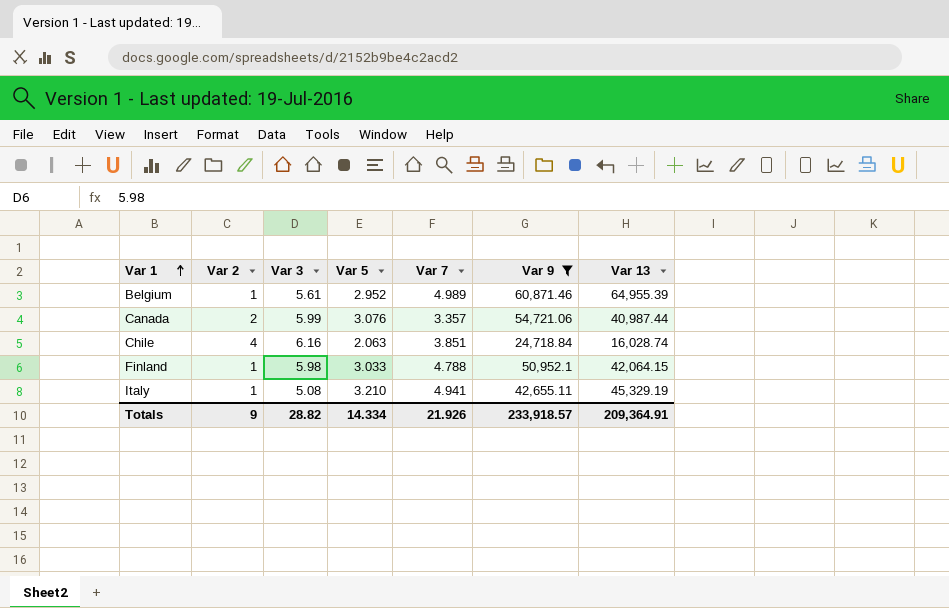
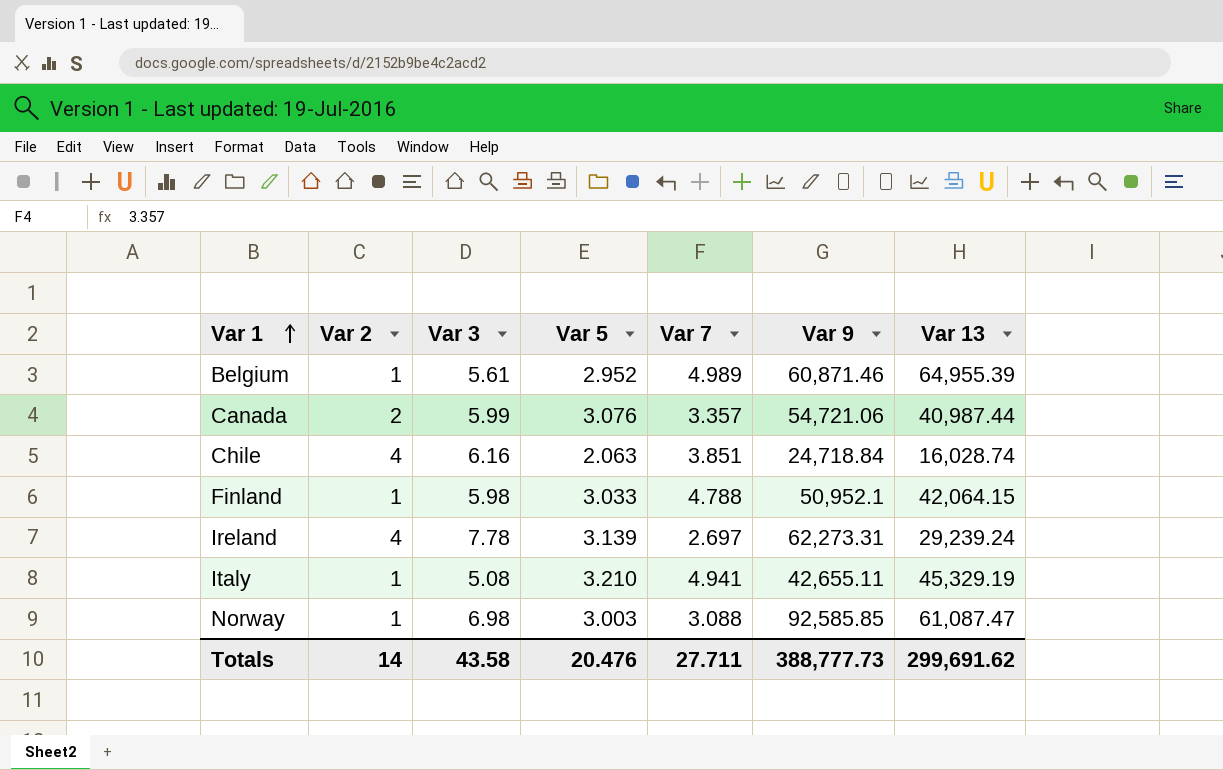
filter: Var 9 <= 60,871.46 -> none
Totals | Var 2: 9 -> 14
Totals | Var 3: 28.82 -> 43.58
Totals | Var 5: 14.334 -> 20.476
Totals | Var 7: 21.926 -> 27.711
Totals | Var 9: 233,918.57 -> 388,777.73
Totals | Var 13: 209,364.91 -> 299,691.62

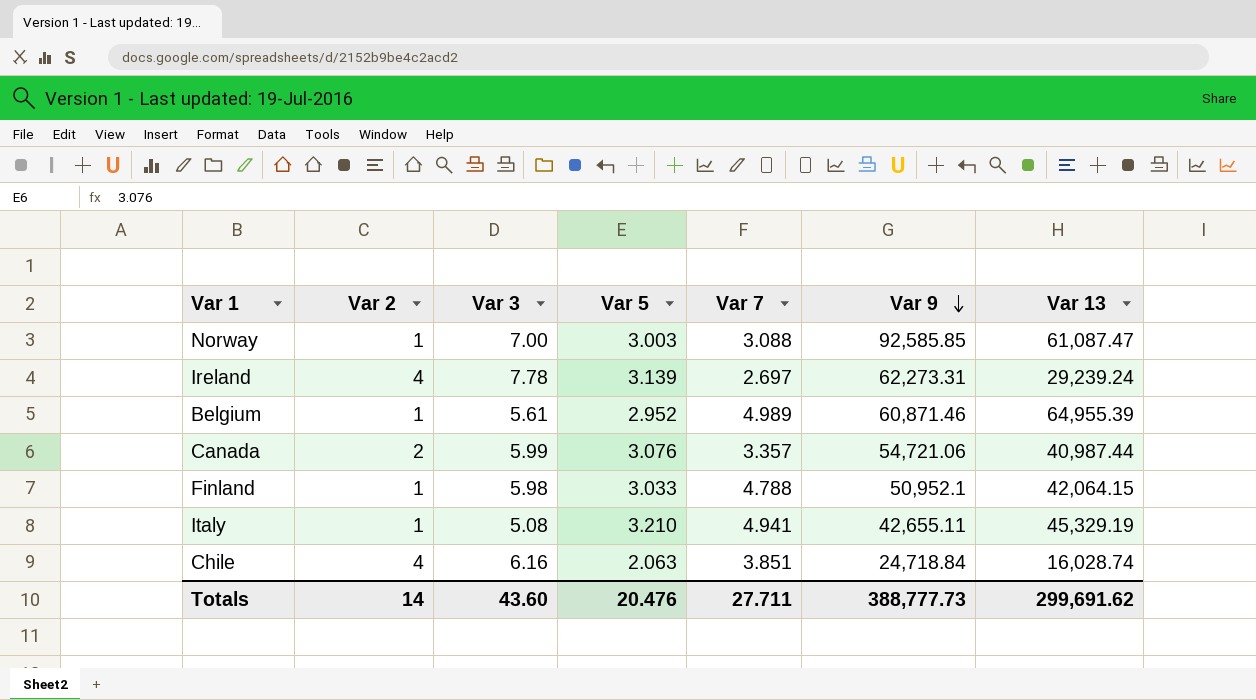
row order: Var 1 ascending -> Var 9 descending
Norway | Var 3: 6.98 -> 7.00
Totals | Var 3: 43.58 -> 43.60

